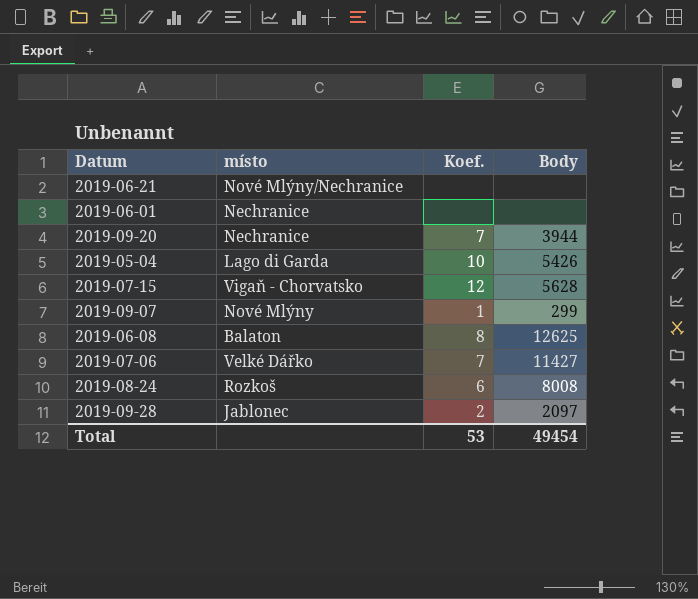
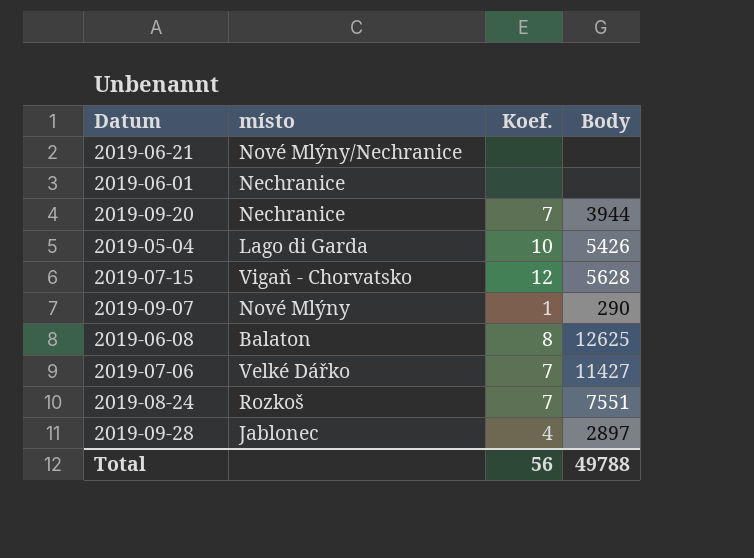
2019-09-07 | Body: 299 -> 290
2019-08-24 | Koef.: 6 -> 7
2019-08-24 | Body: 8008 -> 7551
2019-09-28 | Koef.: 2 -> 4
2019-09-28 | Body: 2097 -> 2897
Total | Koef.: 53 -> 56
Total | Body: 49454 -> 49788

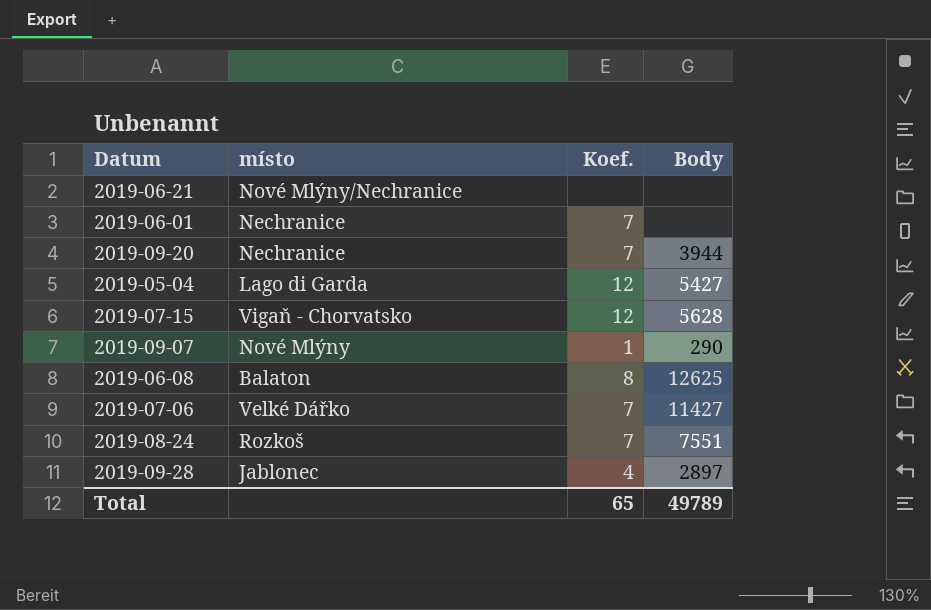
2019-06-01 | Koef.: none -> 7
2019-05-04 | Koef.: 10 -> 12
2019-05-04 | Body: 5426 -> 5427
Total | Koef.: 56 -> 65
Total | Body: 49788 -> 49789

